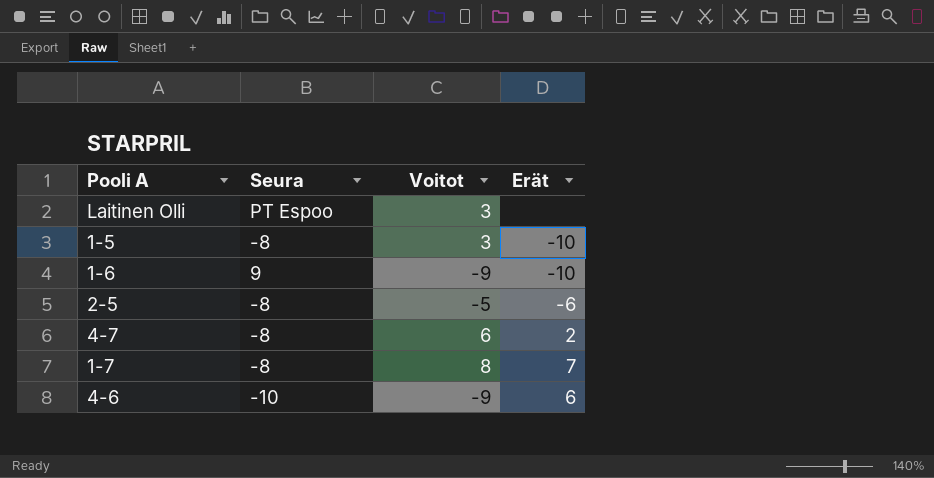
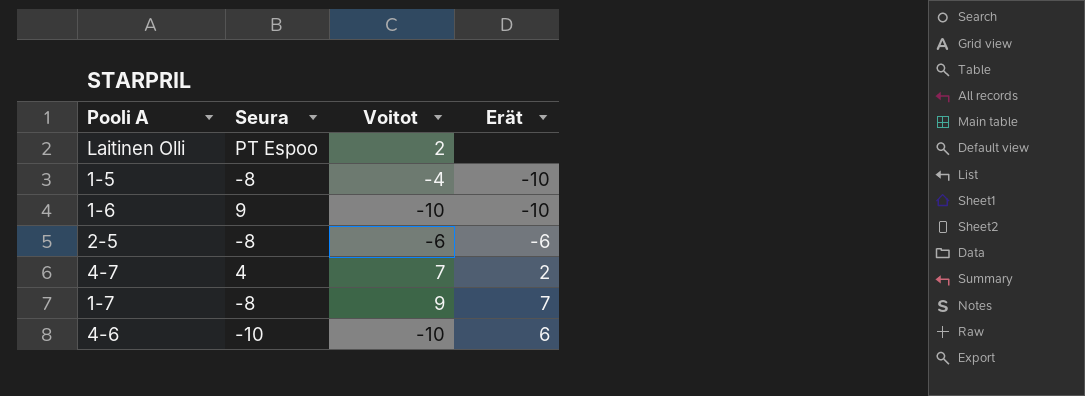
Laitinen Olli | Voitot: 3 -> 2
1-5 | Voitot: 3 -> -4
1-6 | Voitot: -9 -> -10
2-5 | Voitot: -5 -> -6
4-7 | Seura: -8 -> 4
4-7 | Voitot: 6 -> 7
1-7 | Voitot: 8 -> 9
4-6 | Voitot: -9 -> -10

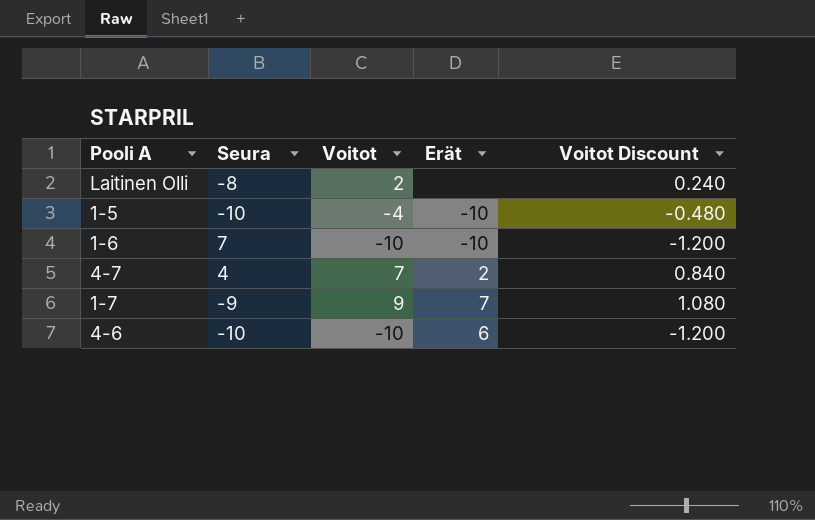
column Voitot Discount | formula: none -> [Voitot] * 0.12
row 2-5: -8 | -6 | -6 -> none
Laitinen Olli | Seura: PT Espoo -> -8
1-5 | Seura: -8 -> -10
1-6 | Seura: 9 -> 7
1-7 | Seura: -8 -> -9

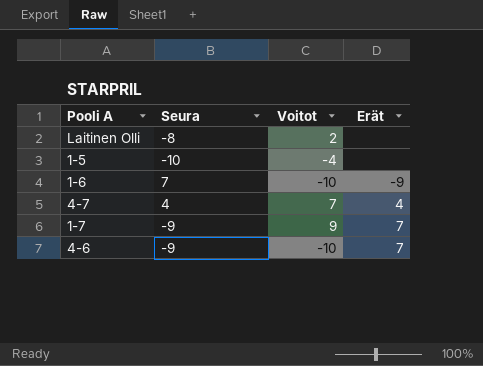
column Voitot Discount | formula: [Voitot] * 0.12 -> none
1-5 | Erät: -10 -> none
1-6 | Erät: -10 -> -9
4-7 | Erät: 2 -> 4
4-6 | Seura: -10 -> -9
4-6 | Erät: 6 -> 7

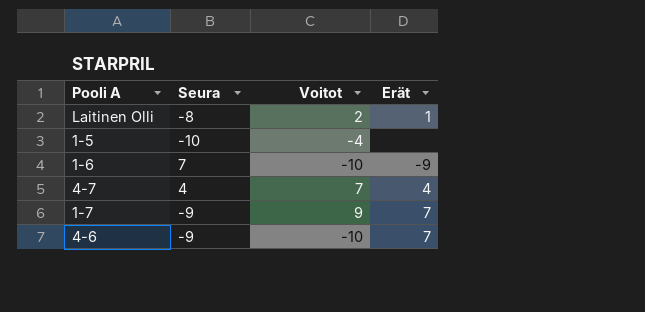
Laitinen Olli | Erät: none -> 1

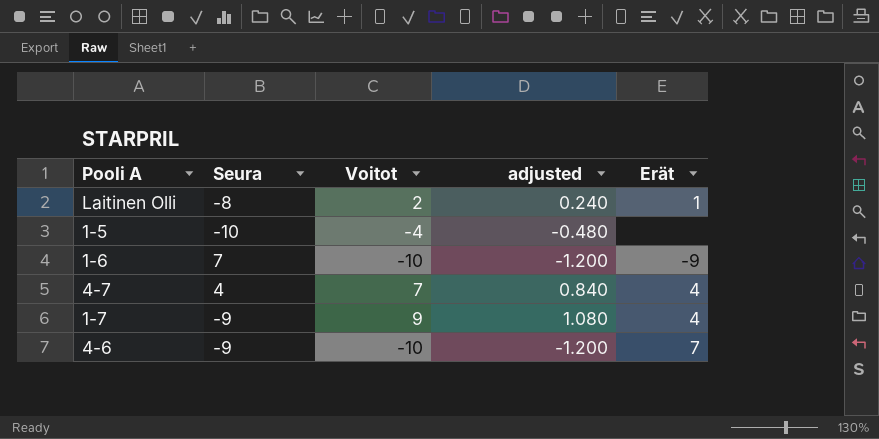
column adjusted | formula: none -> [Voitot] * 0.12
1-7 | Erät: 7 -> 4

